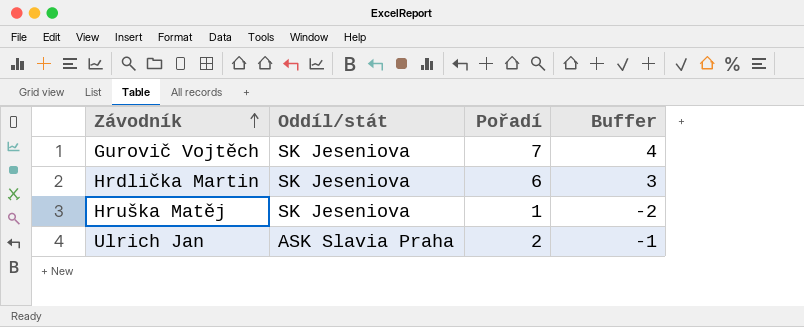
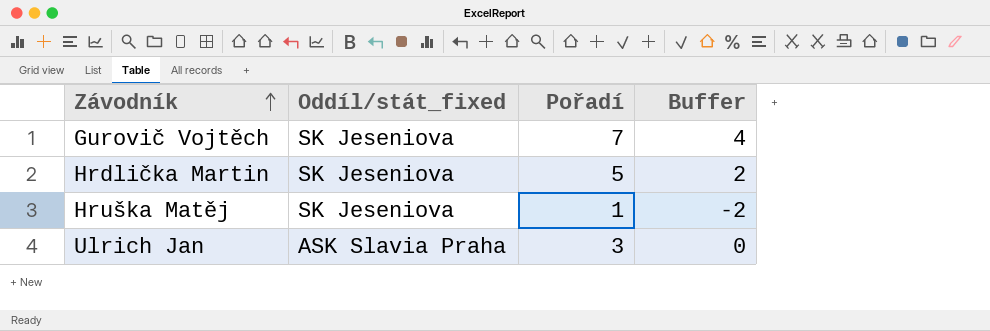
column name: Oddíl/stát -> Oddíl/stát_fixed
Hrdlička Martin | Pořadí: 6 -> 5
Hrdlička Martin | Buffer: 3 -> 2
Ulrich Jan | Pořadí: 2 -> 3
Ulrich Jan | Buffer: -1 -> 0

